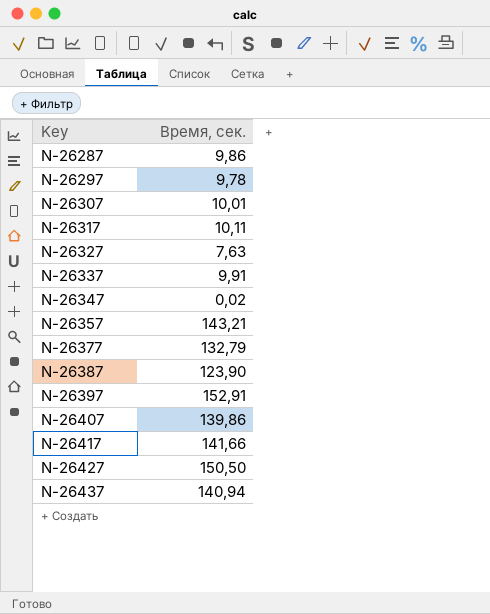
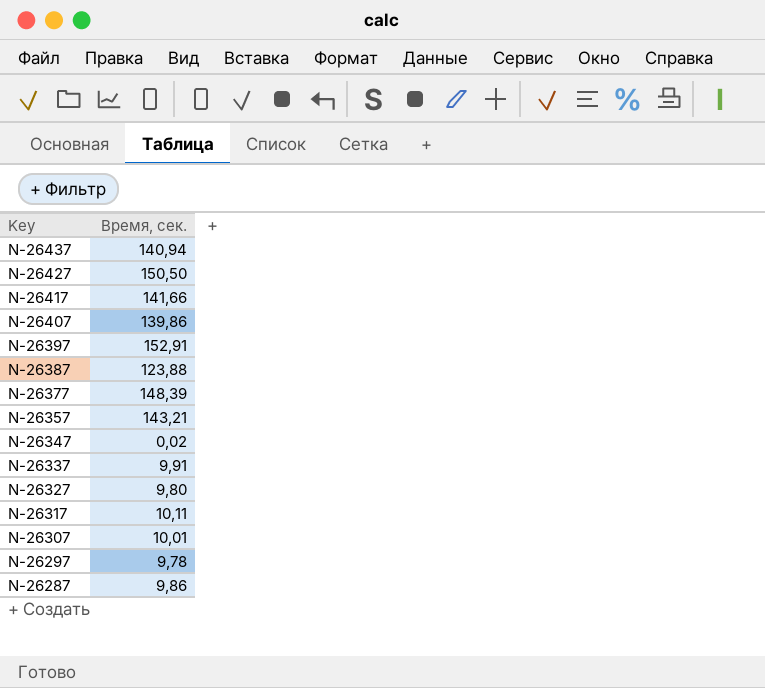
row order: Key ascending -> Key descending
N-26387 | Время, сек.: 123,90 -> 123,88
N-26377 | Время, сек.: 132,79 -> 148,39
N-26327 | Время, сек.: 7,63 -> 9,80

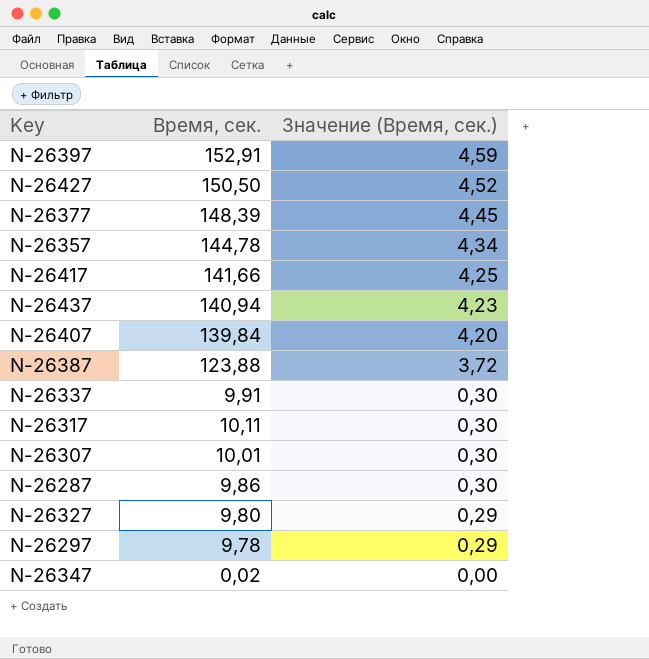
row order: Key descending -> Значение (Время, сек.) descending
column Значение (Время, сек.) | formula: none -> [Время, сек.] * 0,03
N-26357 | Время, сек.: 143,21 -> 144,78
N-26407 | Время, сек.: 139,86 -> 139,84

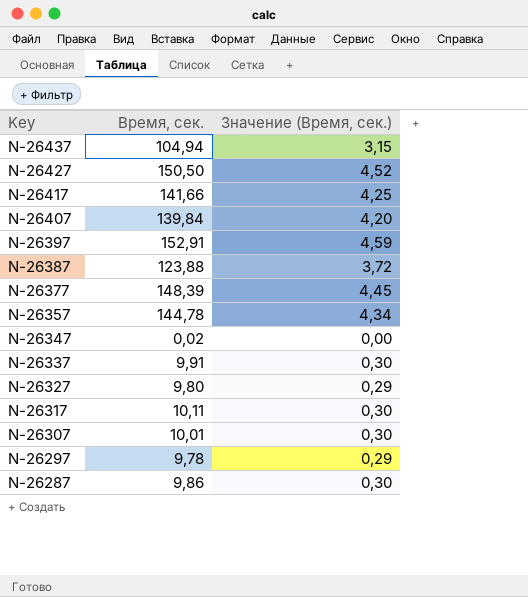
row order: Значение (Время, сек.) descending -> Key descending
N-26437 | Время, сек.: 140,94 -> 104,94
N-26437 | Значение (Время, сек.): 4,23 -> 3,15

